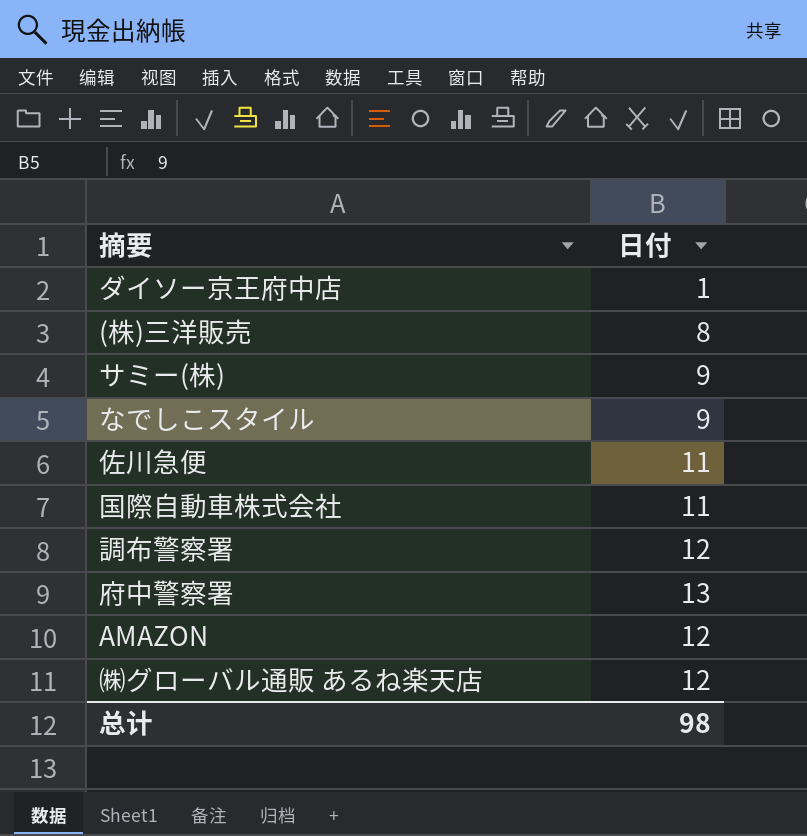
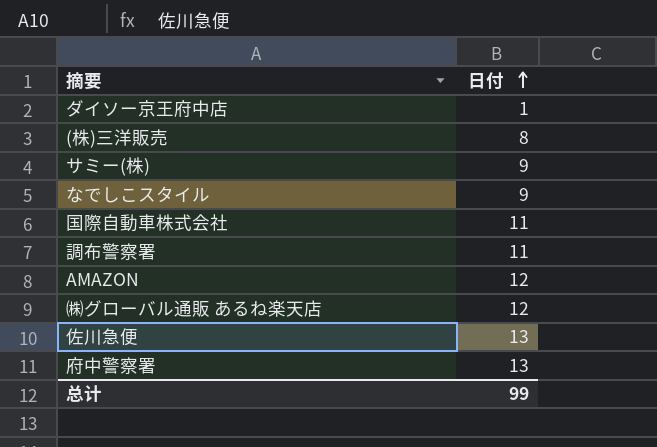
row order: none -> 日付 ascending
調布警察署 | 日付: 12 -> 11
佐川急便 | 日付: 11 -> 13
总计 | 日付: 98 -> 99

